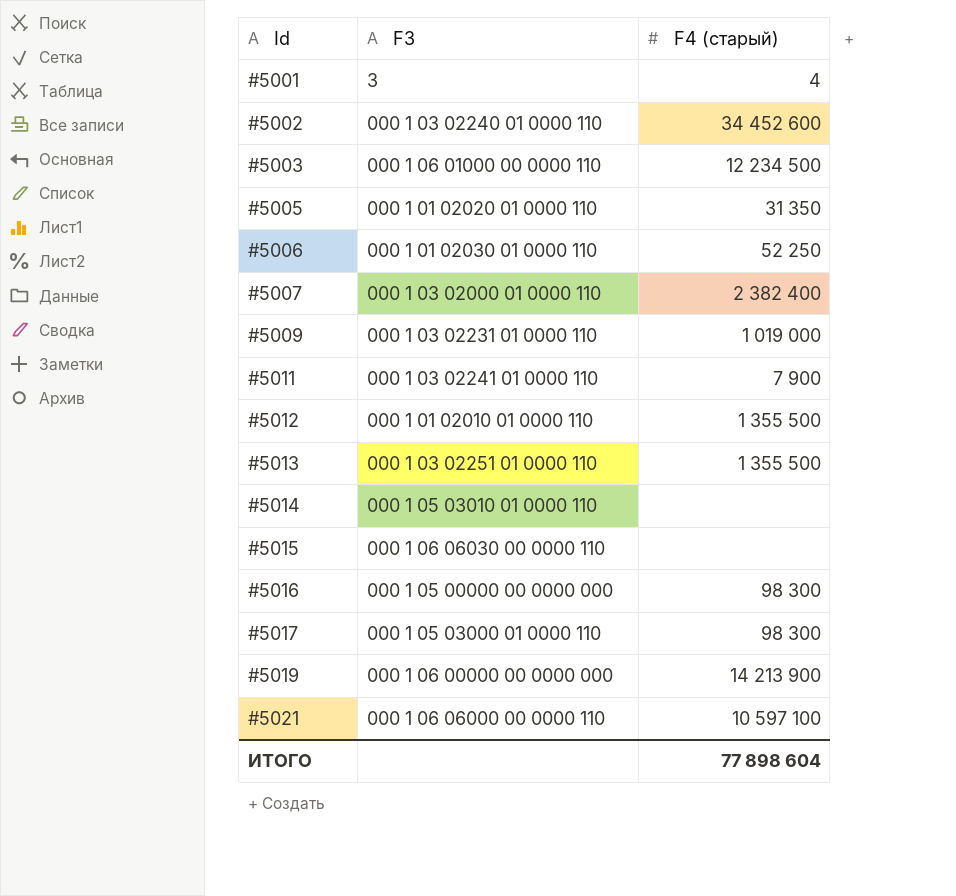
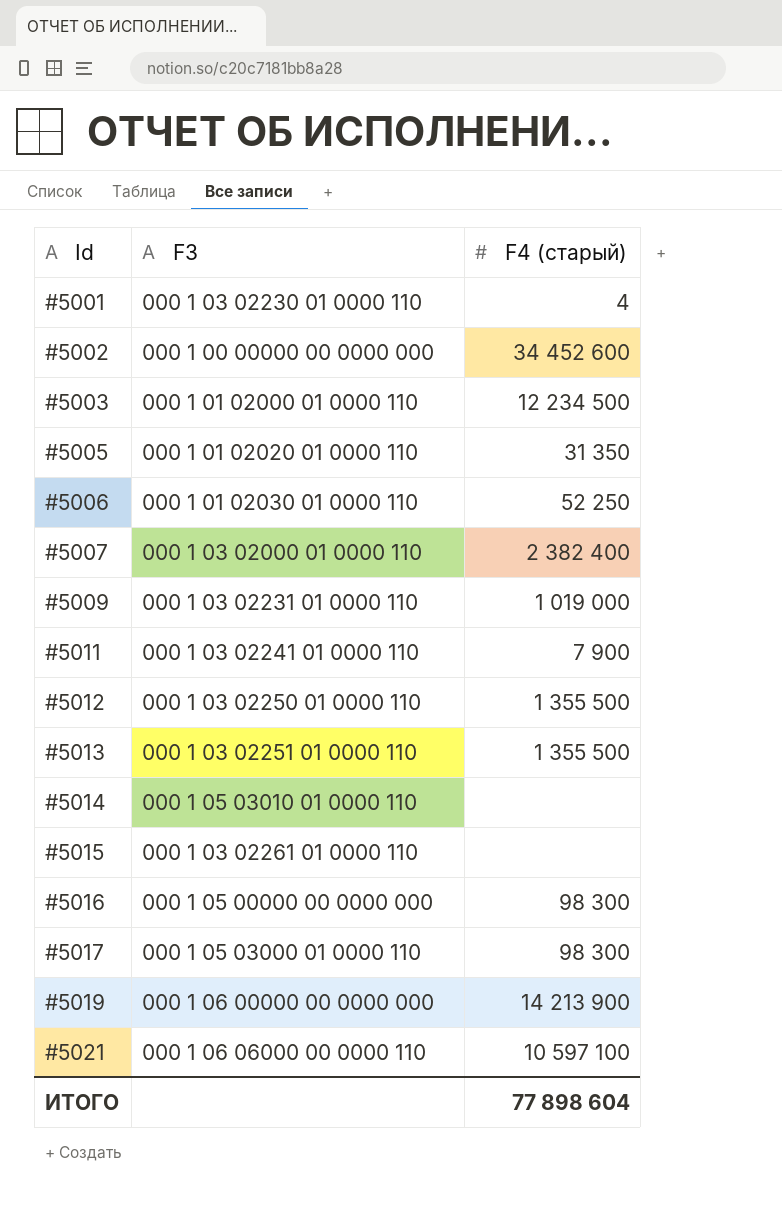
#5001 | F3: 3 -> 000 1 03 02230 01 0000 110
#5002 | F3: 000 1 03 02240 01 0000 110 -> 000 1 00 00000 00 0000 000
#5003 | F3: 000 1 06 01000 00 0000 110 -> 000 1 01 02000 01 0000 110
#5012 | F3: 000 1 01 02010 01 0000 110 -> 000 1 03 02250 01 0000 110
#5015 | F3: 000 1 06 06030 00 0000 110 -> 000 1 03 02261 01 0000 110

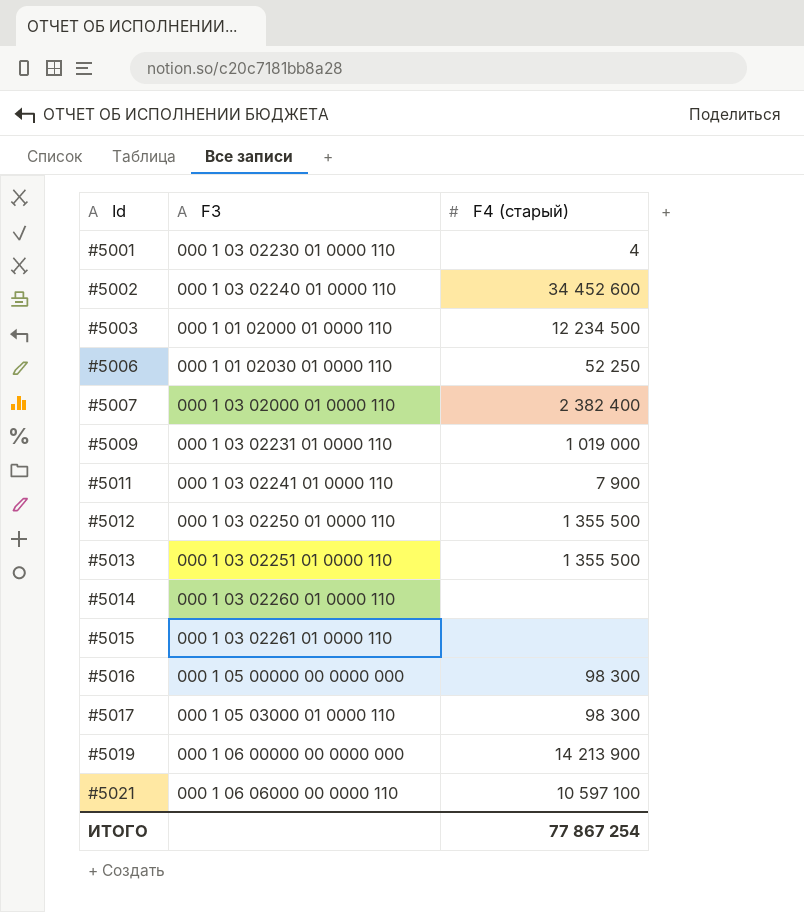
row #5005: 000 1 01 02020 01 0000 110 | 31 350 -> none
#5002 | F3: 000 1 00 00000 00 0000 000 -> 000 1 03 02240 01 0000 110
#5014 | F3: 000 1 05 03010 01 0000 110 -> 000 1 03 02260 01 0000 110
ИТОГО | F4 (старый): 77 898 604 -> 77 867 254

